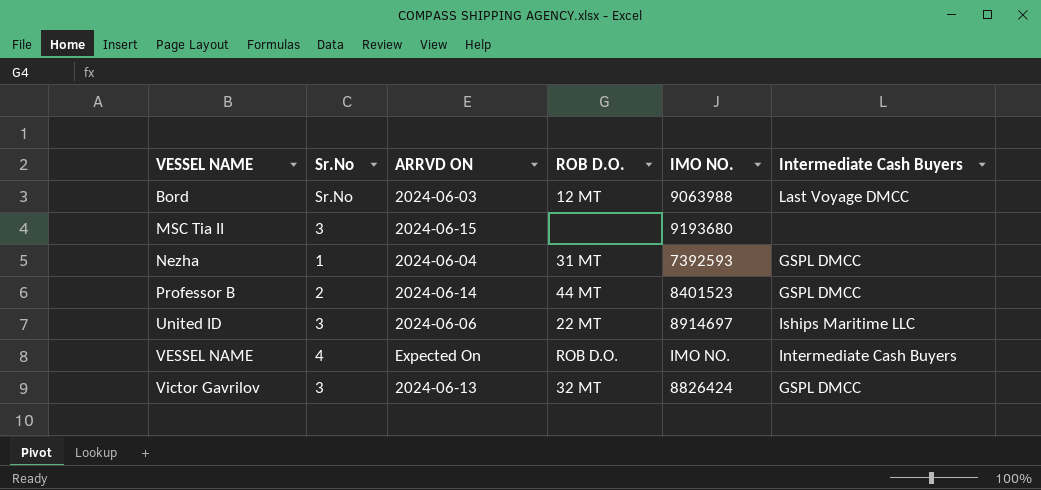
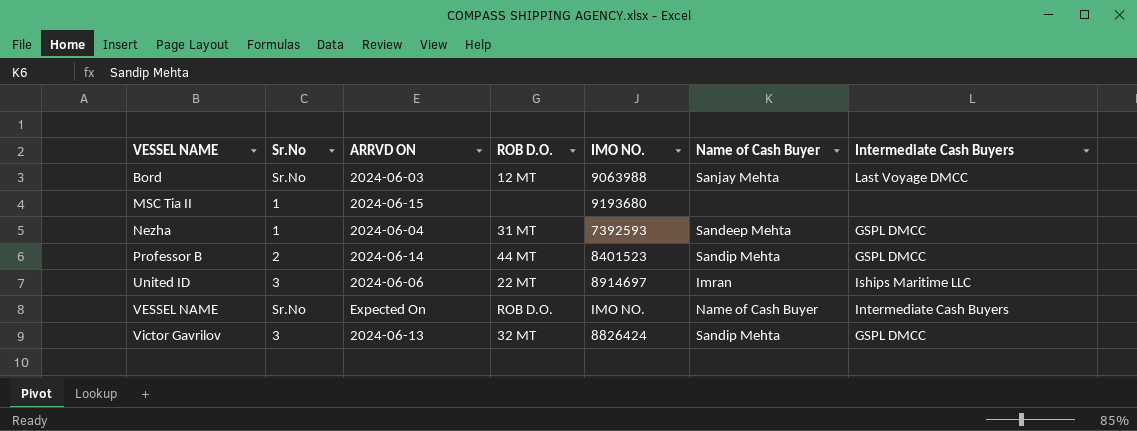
column Name of Cash Buyer | position: none -> 6
MSC Tia II | Sr.No: 3 -> 1
VESSEL NAME | Sr.No: 4 -> Sr.No

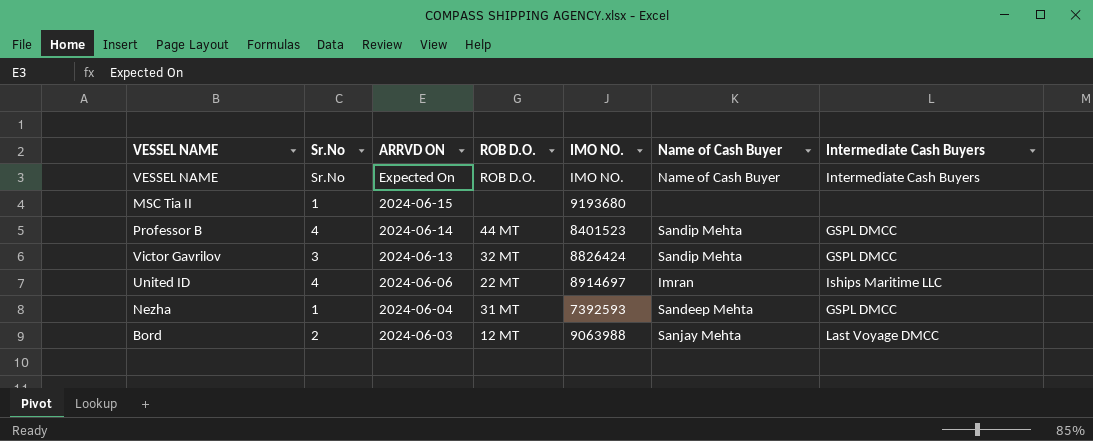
row order: VESSEL NAME ascending -> ARRVD ON descending
Professor B | Sr.No: 2 -> 4
United ID | Sr.No: 3 -> 4
Bord | Sr.No: Sr.No -> 2

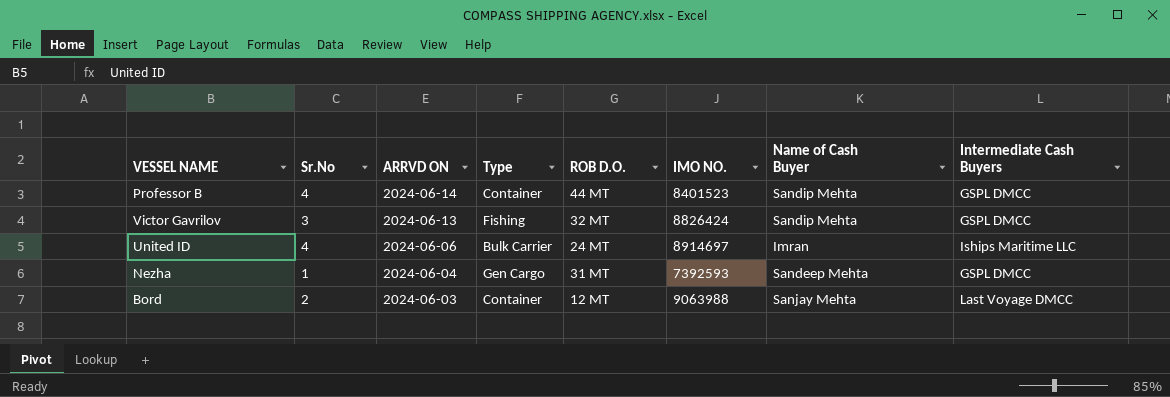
column Type | position: none -> 4
row VESSEL NAME: Sr.No | Expected On | ROB D.O. | IMO NO. | Name of Cash Buyer | Intermediate Cash Buyers -> none
row MSC Tia II: 1 | 2024-06-15 | none | 9193680 | none | none -> none
United ID | ROB D.O.: 22 MT -> 24 MT

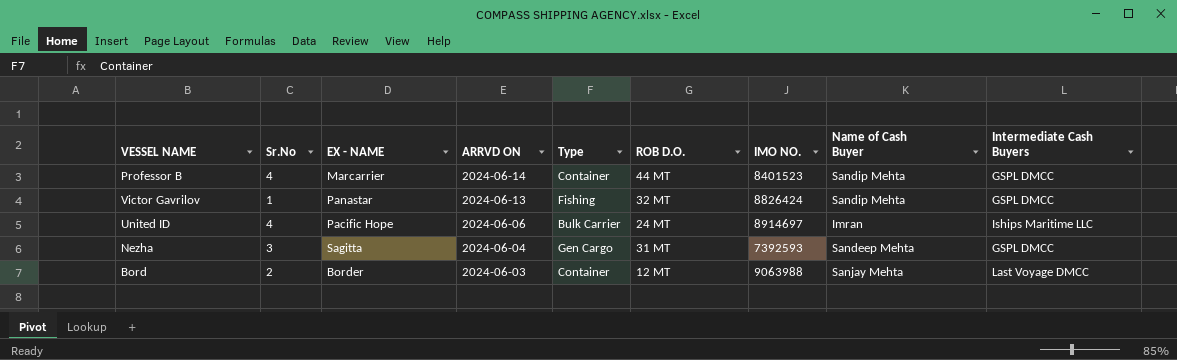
column EX - NAME | position: none -> 3
Victor Gavrilov | Sr.No: 3 -> 1
Nezha | Sr.No: 1 -> 3

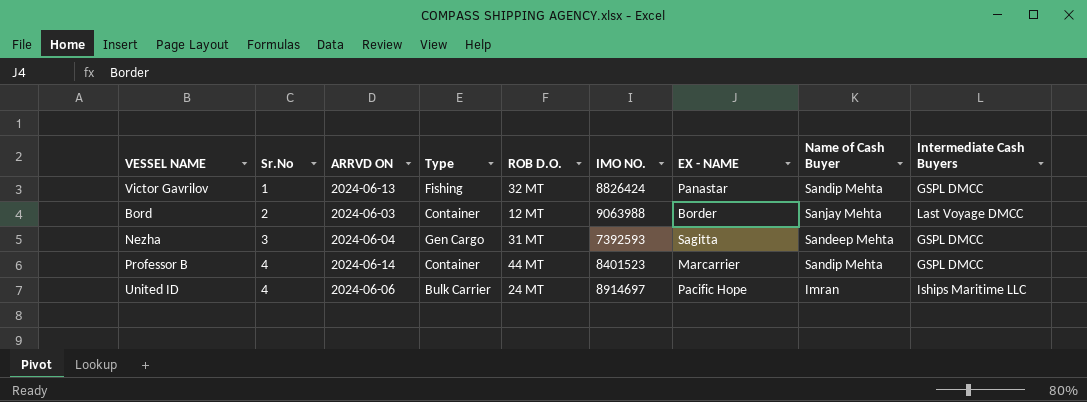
row order: ARRVD ON descending -> Sr.No ascending
column EX - NAME | position: 3 -> 7

